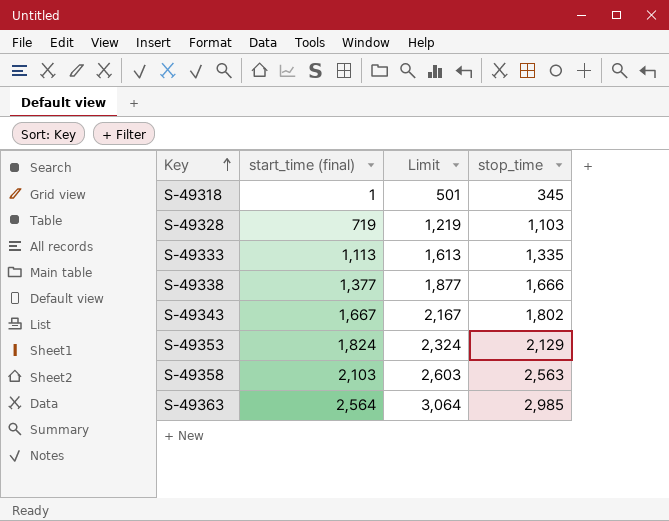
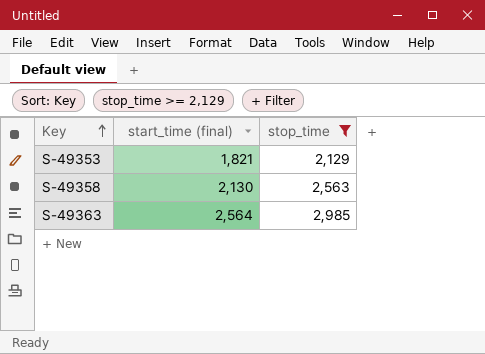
filter: none -> stop_time >= 2,129
column Limit | formula: [start_time (final)] + 500 -> none
S-49353 | start_time (final): 1,824 -> 1,821
S-49358 | start_time (final): 2,103 -> 2,130

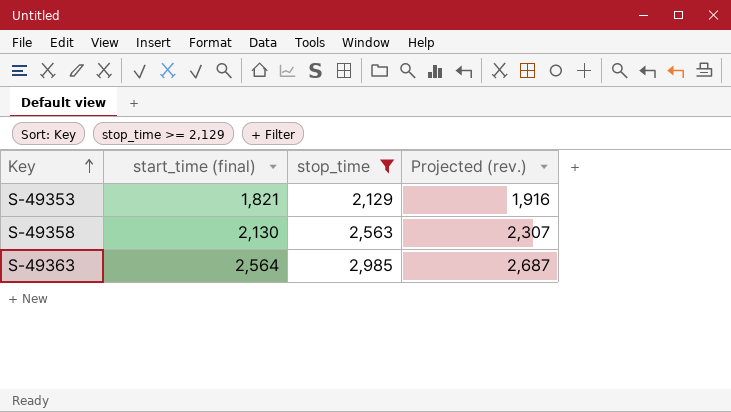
column Projected (rev.) | formula: none -> [stop_time] * 0.9

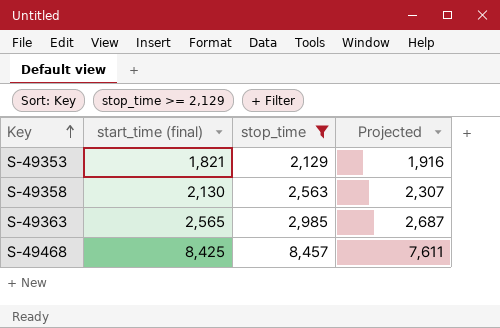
column name: Projected (rev.) -> Projected
S-49363 | start_time (final): 2,564 -> 2,565
row S-49468: none -> 8,425 | 8,457 | 7,611

